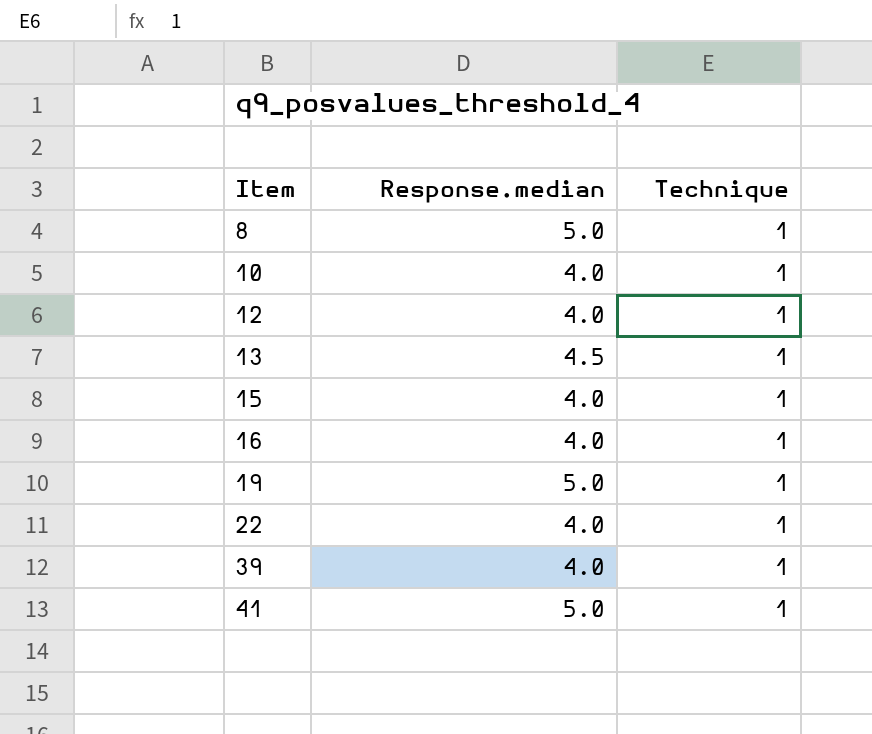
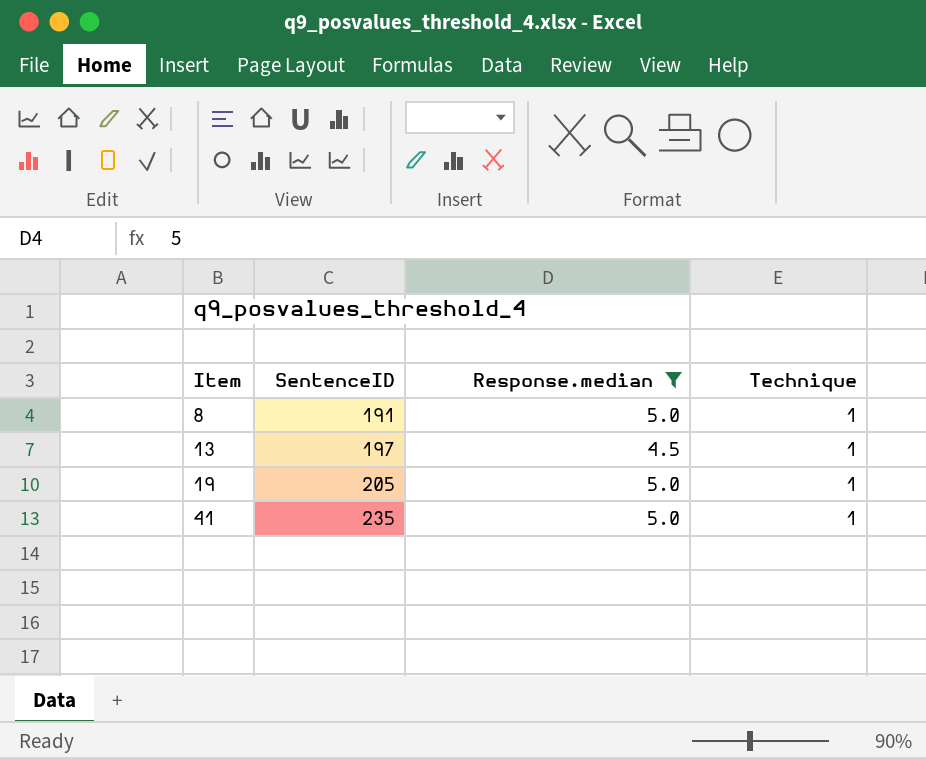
filter: none -> Response.median != 4.0
column SentenceID | position: none -> 2

